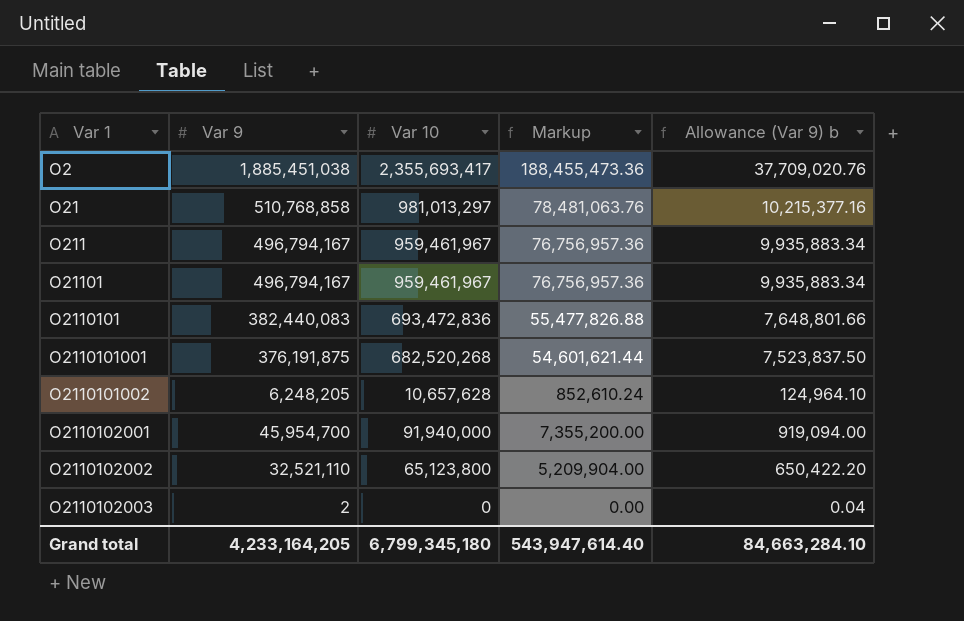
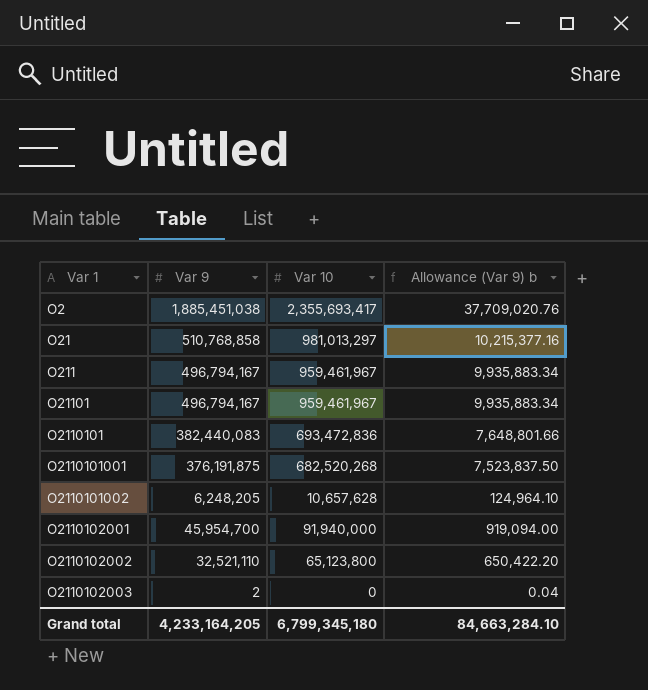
column Markup | formula: [Var 10] * 0.08 -> none

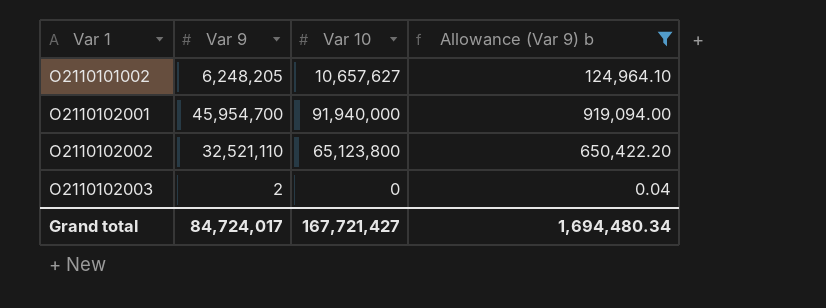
filter: none -> Allowance (Var 9) b <= 919,094.00
O2110101002 | Var 10: 10,657,628 -> 10,657,627
Grand total | Var 9: 4,233,164,205 -> 84,724,017
Grand total | Var 10: 6,799,345,180 -> 167,721,427
Grand total | Allowance (Var 9) b: 84,663,284.10 -> 1,694,480.34

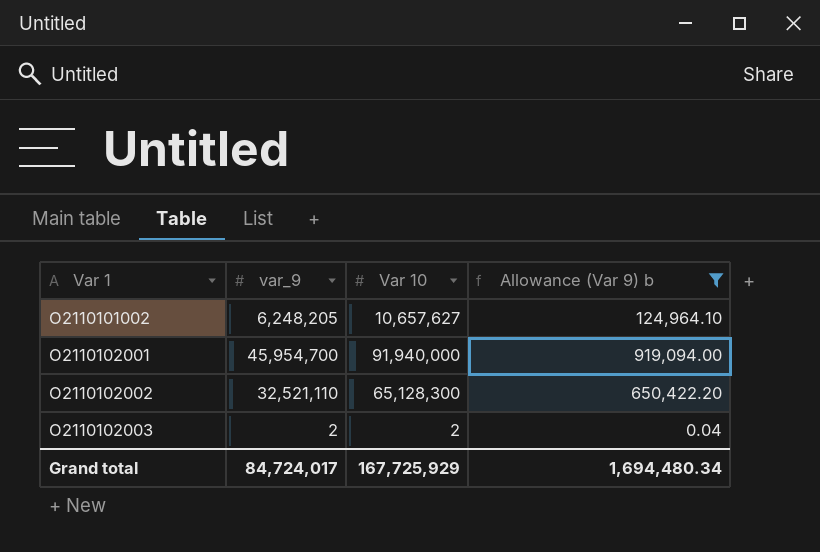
column name: Var 9 -> var_9
O2110102002 | Var 10: 65,123,800 -> 65,128,300
O2110102003 | Var 10: 0 -> 2
Grand total | Var 10: 167,721,427 -> 167,725,929

